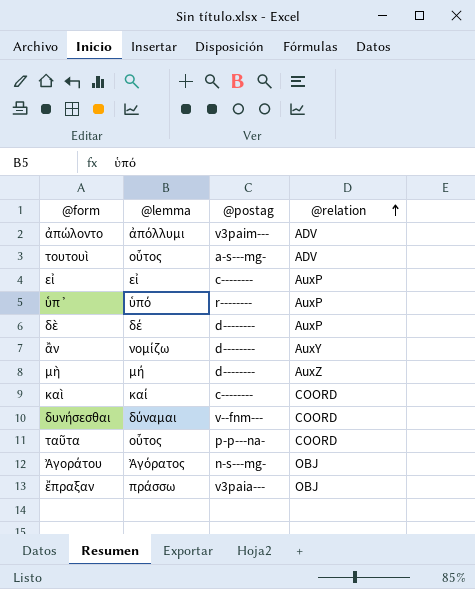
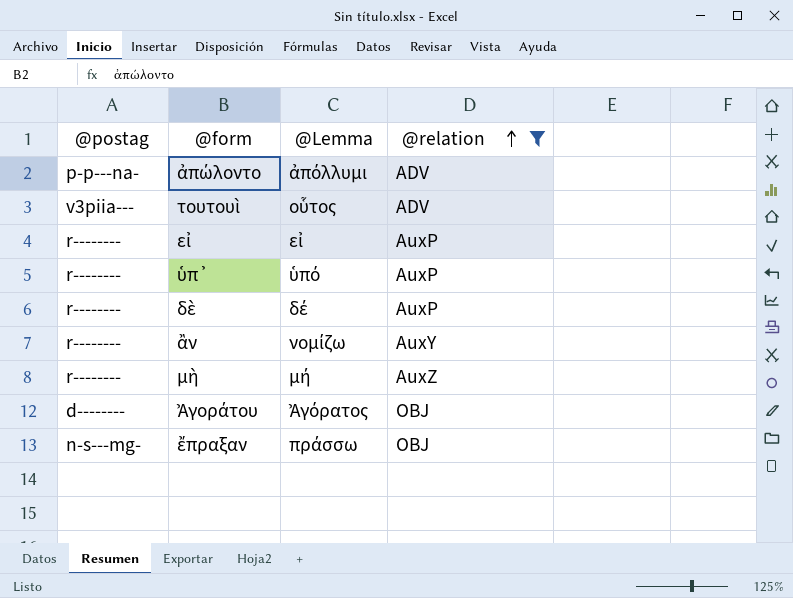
filter: none -> @relation != COORD
column @postag | position: 3 -> 1
column name: @lemma -> @Lemma
ἀπώλοντο | @postag: v3paim--- -> p-p---na-
τουτουὶ | @postag: a-s---mg- -> v3piia---
εἰ | @postag: c-------- -> r--------
δὲ | @postag: d-------- -> r--------
ἂν | @postag: d-------- -> r--------
μὴ | @postag: d-------- -> r--------
Ἀγοράτου | @postag: n-s---mg- -> d--------
ἔπραξαν | @postag: v3paia--- -> n-s---mg-

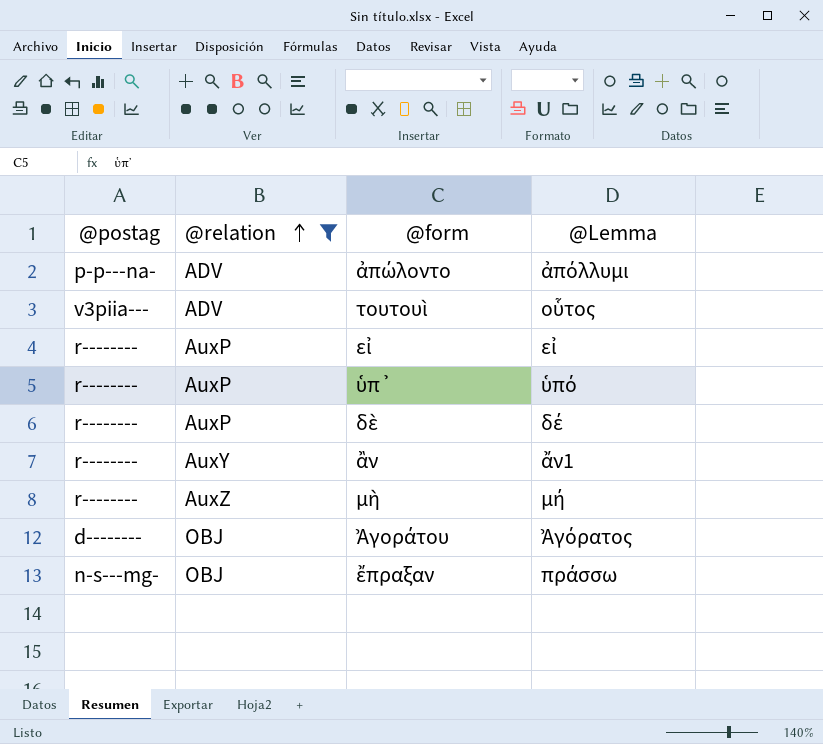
column @relation | position: 4 -> 2
ἂν | @Lemma: νομίζω -> ἄν1

